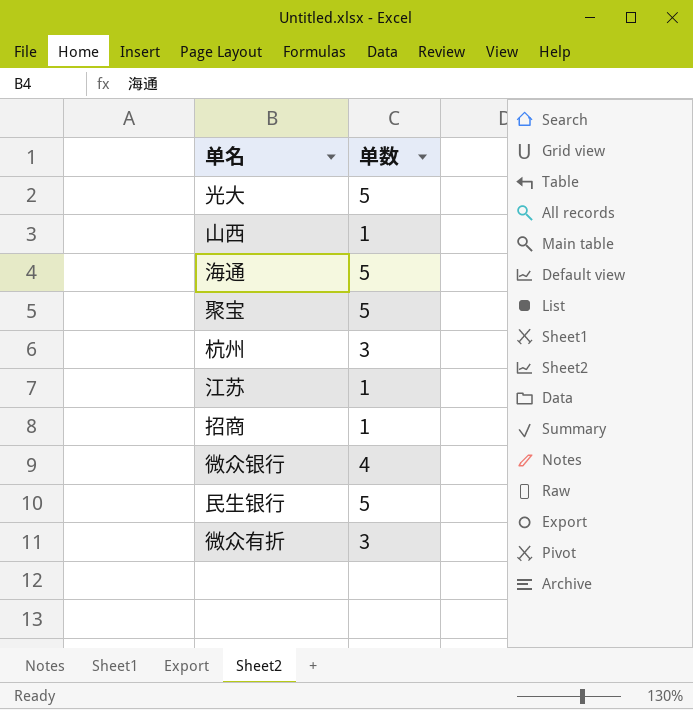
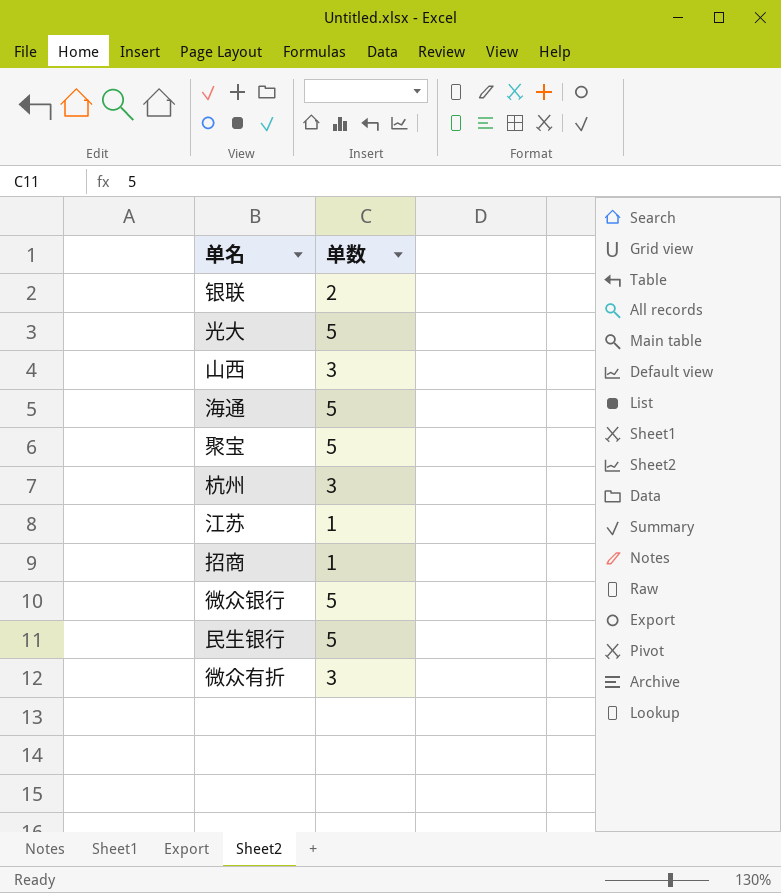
row 银联: none -> 2
山西 | 单数: 1 -> 3
微众银行 | 单数: 4 -> 5

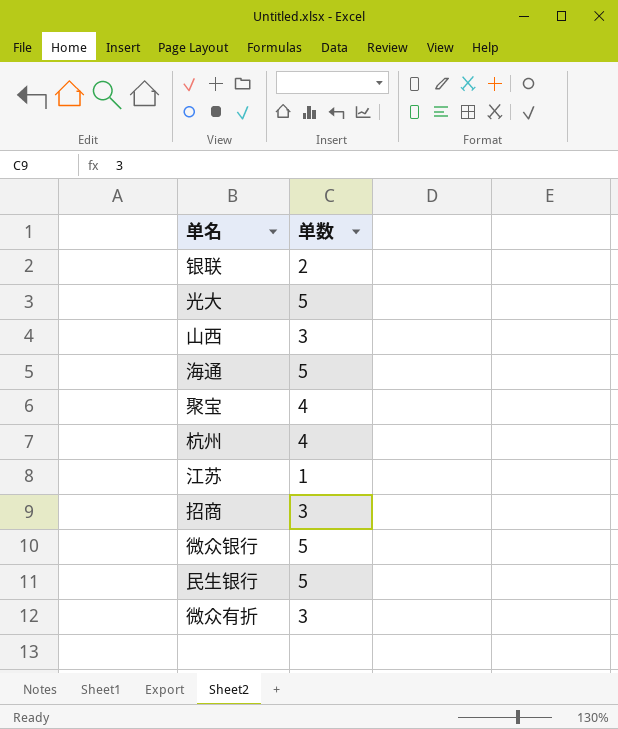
聚宝 | 单数: 5 -> 4
杭州 | 单数: 3 -> 4
招商 | 单数: 1 -> 3

